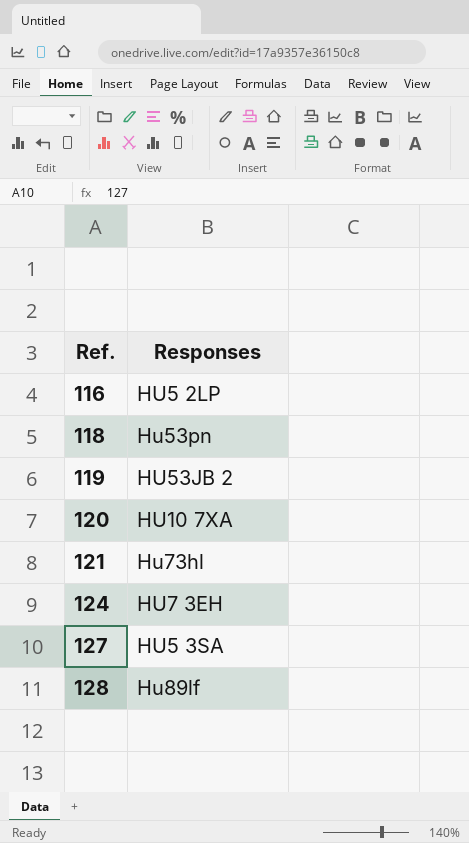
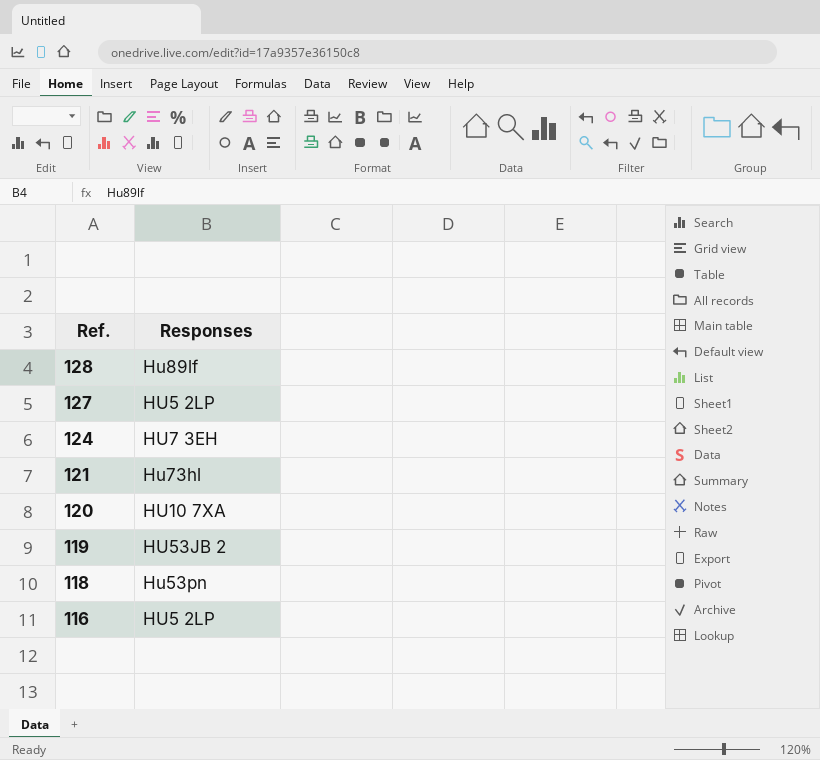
row order: Ref. ascending -> Ref. descending
127 | Responses: HU5 3SA -> HU5 2LP

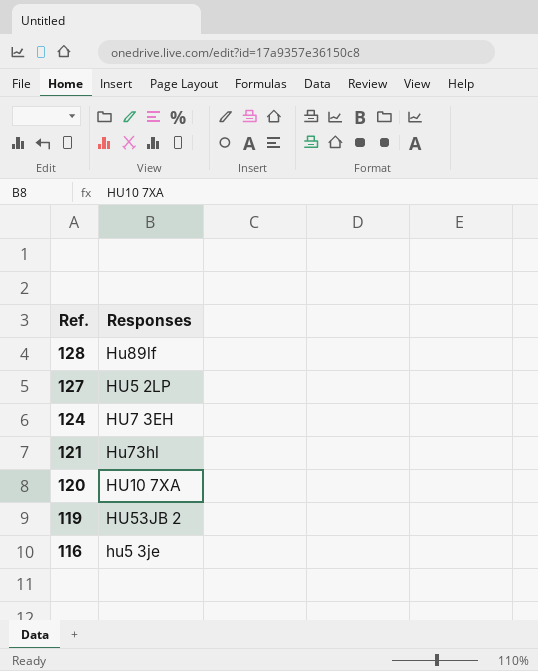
row 118: Hu53pn -> none
116 | Responses: HU5 2LP -> hu5 3je

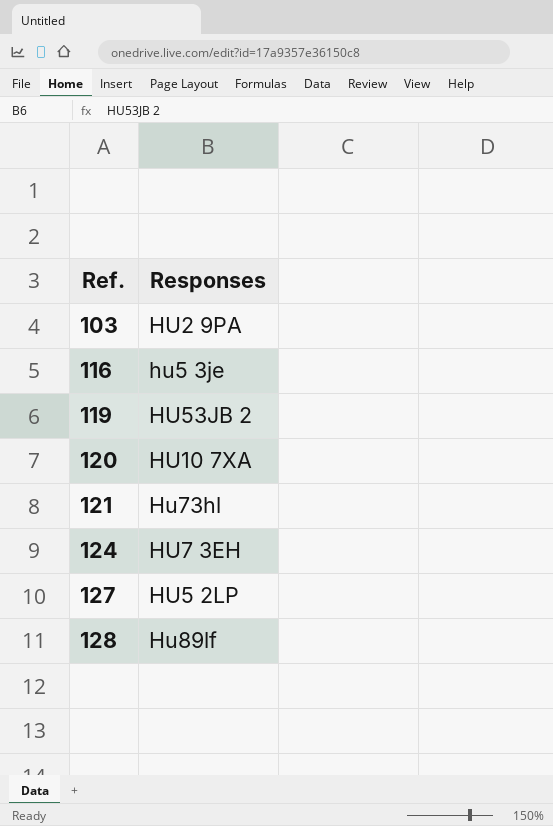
row order: Ref. descending -> Ref. ascending
row 103: none -> HU2 9PA

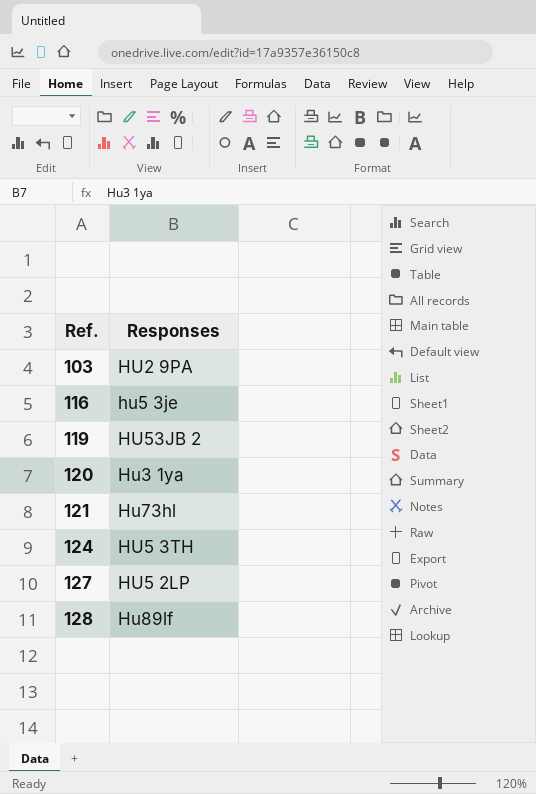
120 | Responses: HU10 7XA -> Hu3 1ya
124 | Responses: HU7 3EH -> HU5 3TH

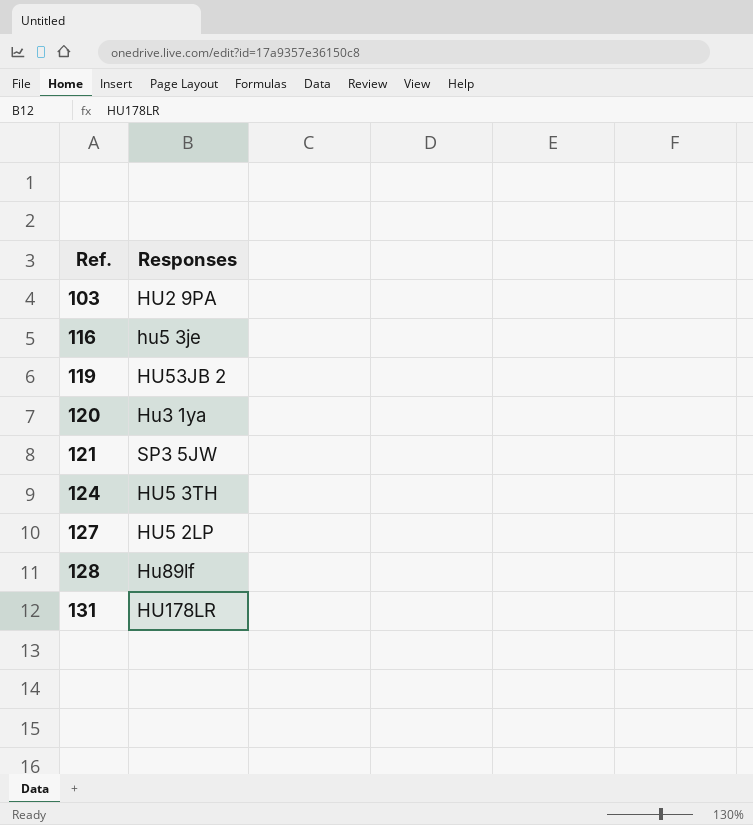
121 | Responses: Hu73hl -> SP3 5JW
row 131: none -> HU178LR

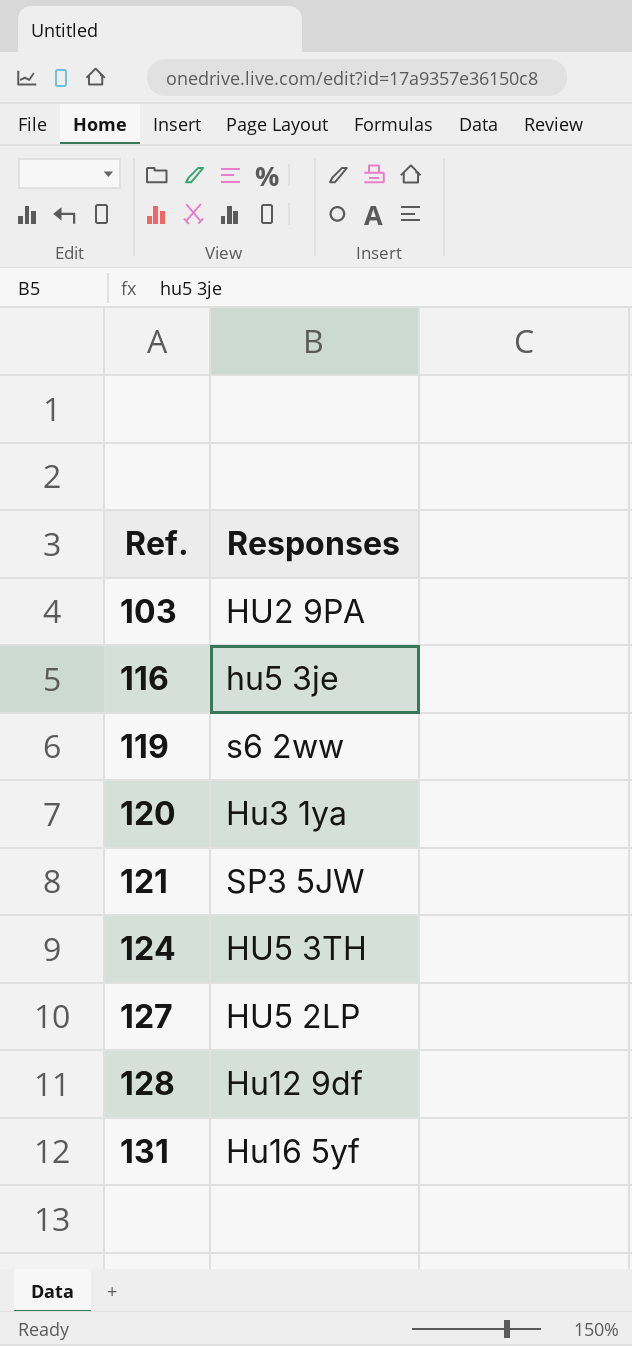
119 | Responses: HU53JB 2 -> s6 2ww
128 | Responses: Hu89lf -> Hu12 9df
131 | Responses: HU178LR -> Hu16 5yf

